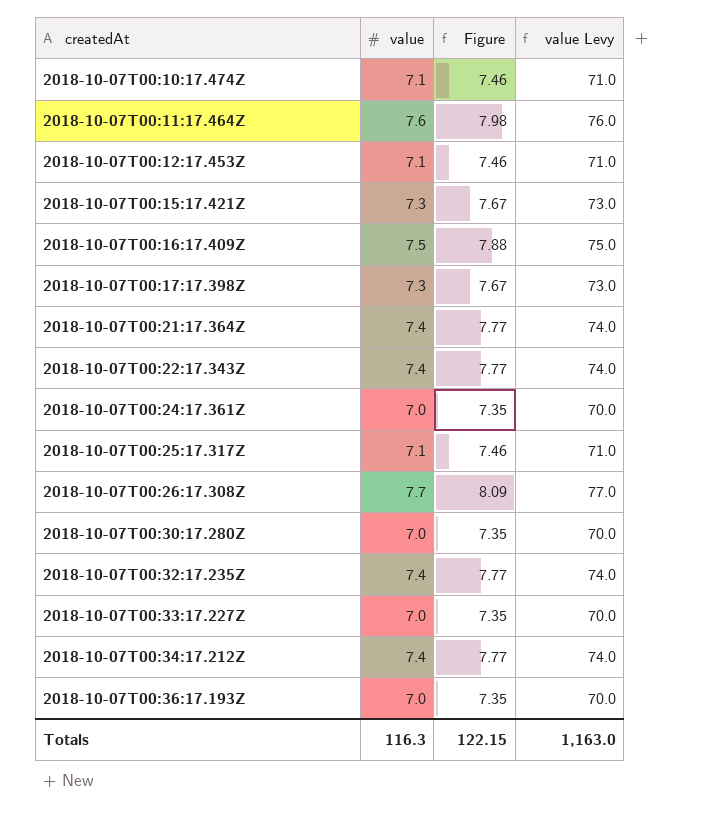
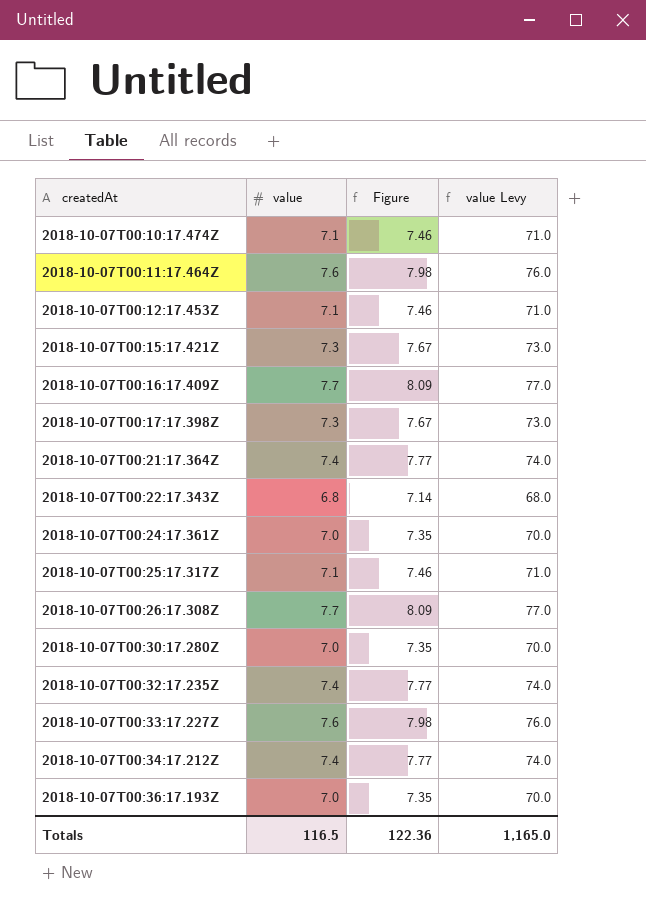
2018-10-07T00:16:17.409Z | value: 7.5 -> 7.7
2018-10-07T00:16:17.409Z | Figure: 7.88 -> 8.09
2018-10-07T00:16:17.409Z | value Levy: 75.0 -> 77.0
2018-10-07T00:22:17.343Z | value: 7.4 -> 6.8
2018-10-07T00:22:17.343Z | Figure: 7.77 -> 7.14
2018-10-07T00:22:17.343Z | value Levy: 74.0 -> 68.0
2018-10-07T00:33:17.227Z | value: 7.0 -> 7.6
2018-10-07T00:33:17.227Z | Figure: 7.35 -> 7.98
2018-10-07T00:33:17.227Z | value Levy: 70.0 -> 76.0
Totals | value: 116.3 -> 116.5
Totals | Figure: 122.15 -> 122.36
Totals | value Levy: 1,163.0 -> 1,165.0

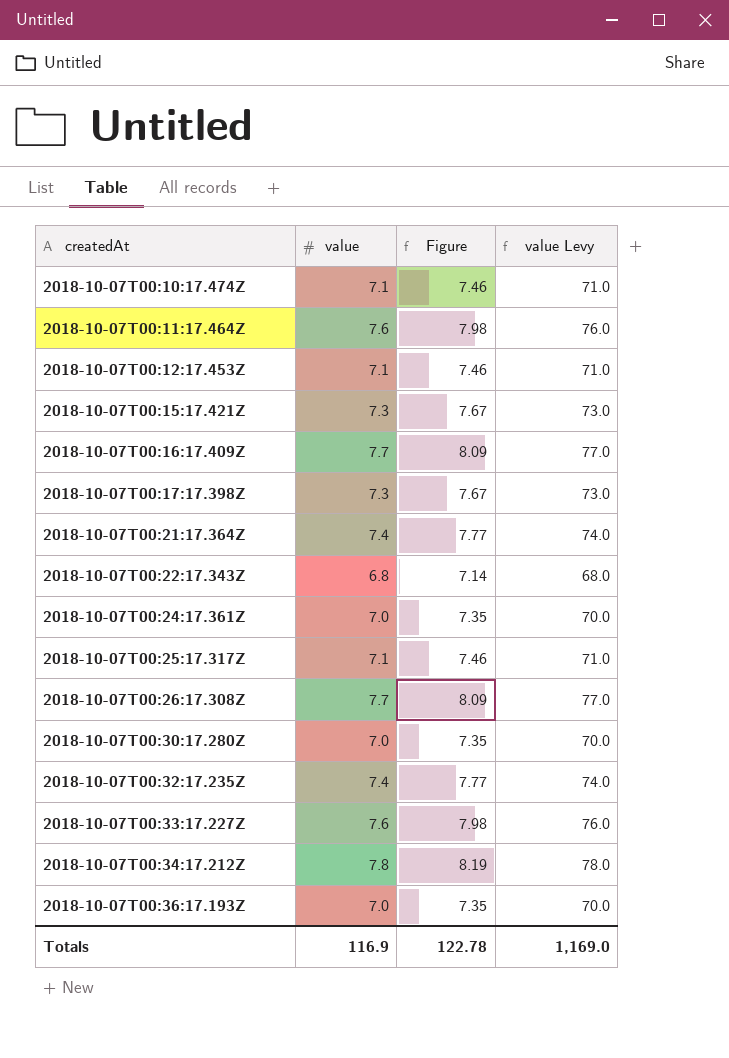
2018-10-07T00:34:17.212Z | value: 7.4 -> 7.8
2018-10-07T00:34:17.212Z | Figure: 7.77 -> 8.19
2018-10-07T00:34:17.212Z | value Levy: 74.0 -> 78.0
Totals | value: 116.5 -> 116.9
Totals | Figure: 122.36 -> 122.78
Totals | value Levy: 1,165.0 -> 1,169.0

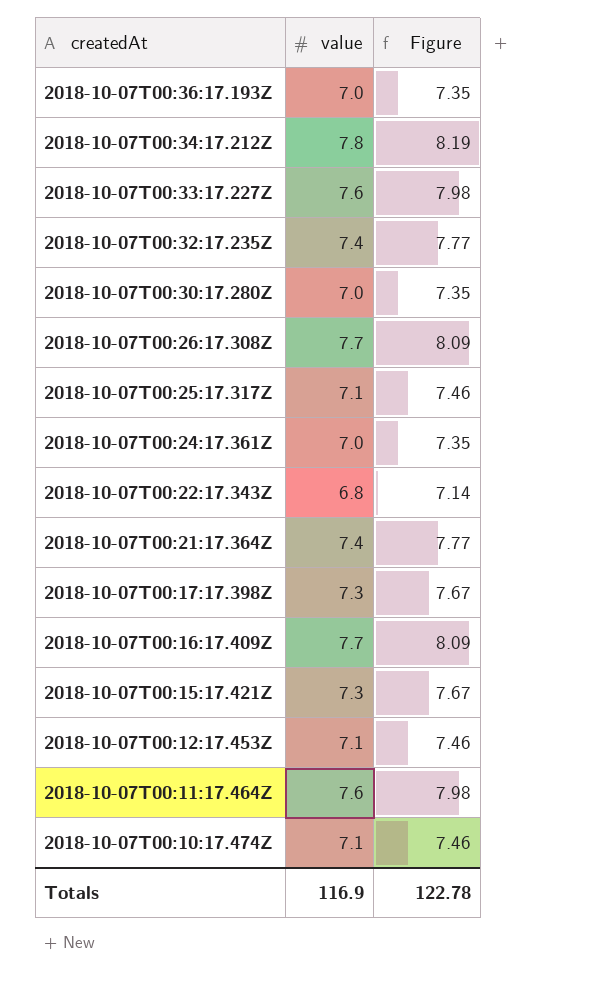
row order: createdAt ascending -> createdAt descending
column value Levy | formula: [value] * 10 -> none

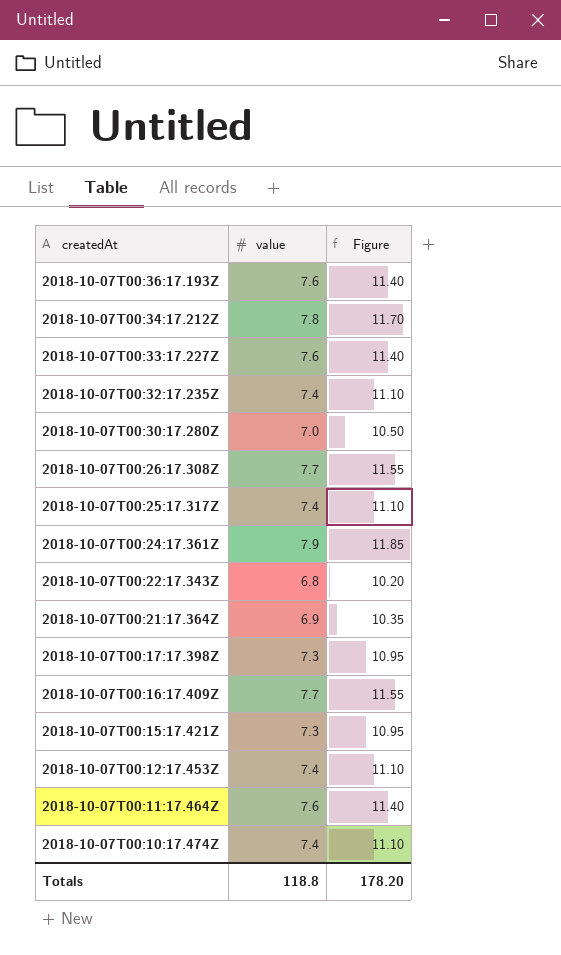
column Figure | formula: [value] * 1.05 -> [value] * 1.5
2018-10-07T00:36:17.193Z | value: 7.0 -> 7.6
2018-10-07T00:25:17.317Z | value: 7.1 -> 7.4
2018-10-07T00:24:17.361Z | value: 7.0 -> 7.9
2018-10-07T00:21:17.364Z | value: 7.4 -> 6.9
2018-10-07T00:12:17.453Z | value: 7.1 -> 7.4
2018-10-07T00:10:17.474Z | value: 7.1 -> 7.4
Totals | value: 116.9 -> 118.8
Totals | Figure: 122.78 -> 178.20

